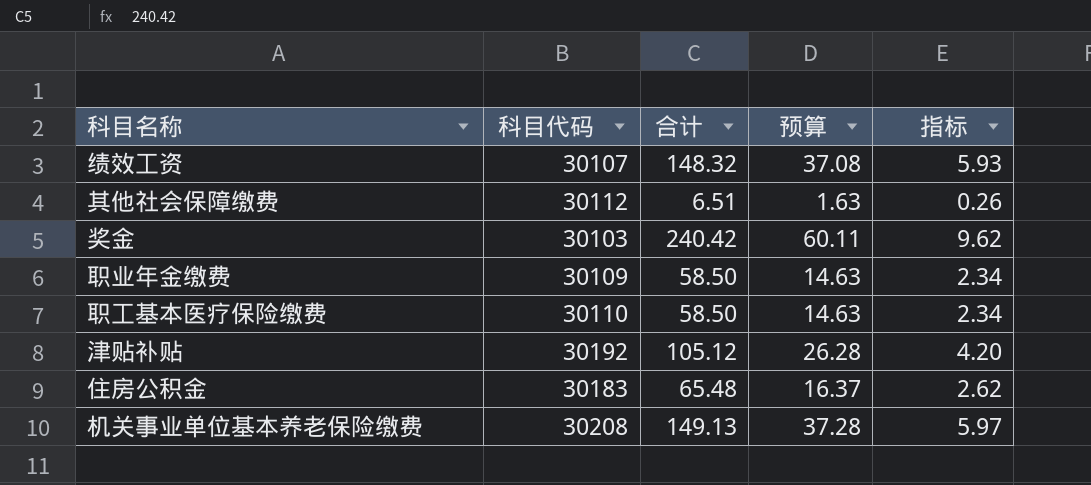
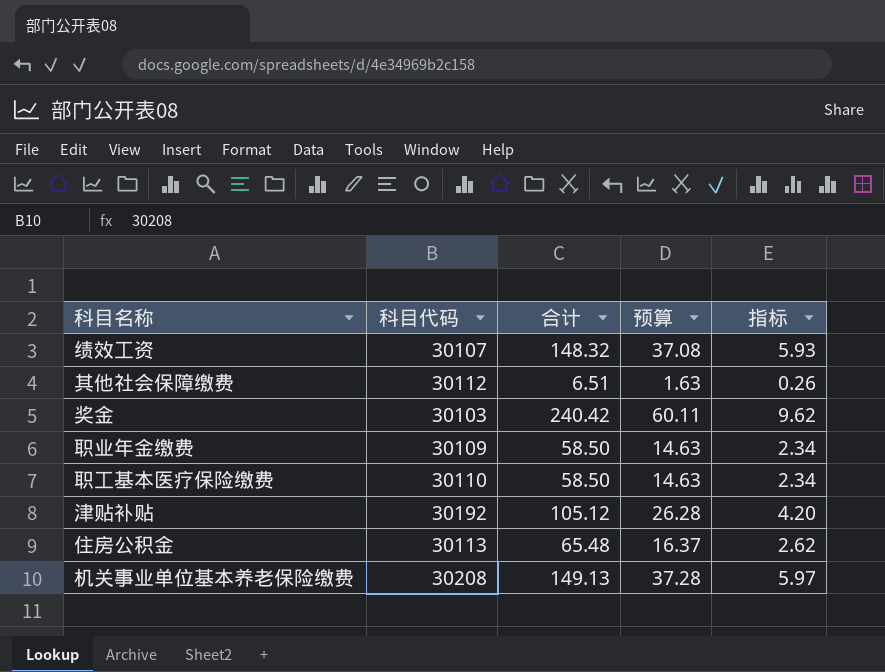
住房公积金 | 科目代码: 30183 -> 30113

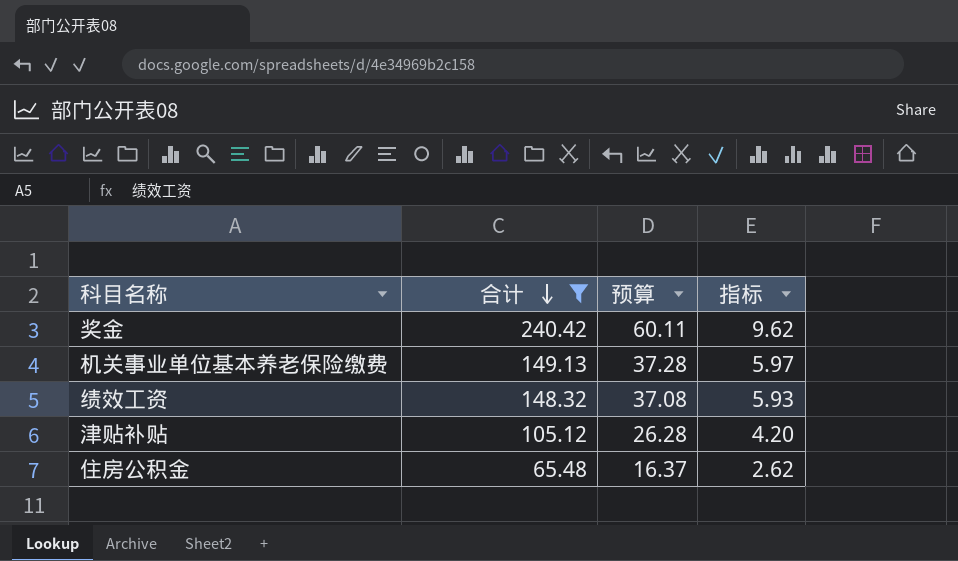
filter: none -> 合计 >= 65.48
row order: none -> 合计 descending
column 科目代码 | position: 2 -> none

